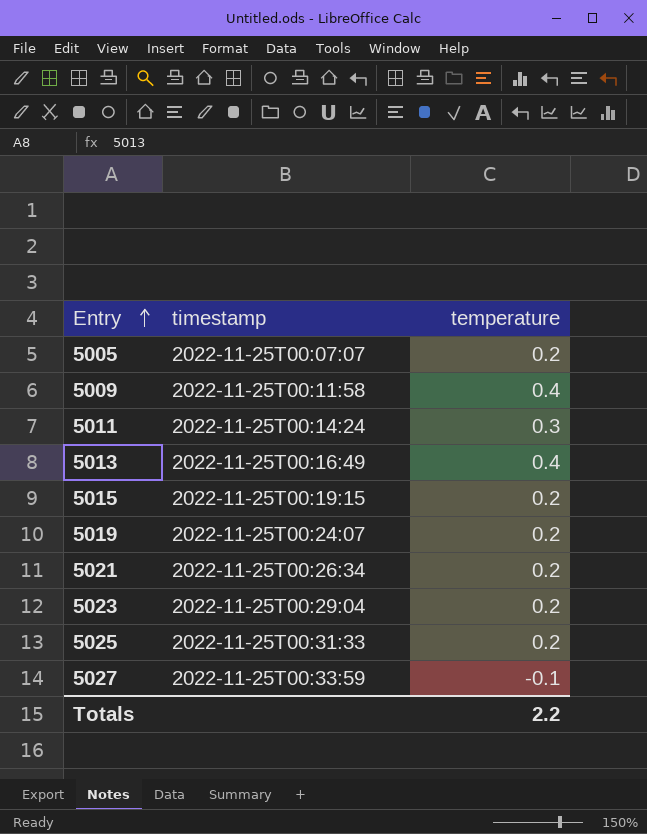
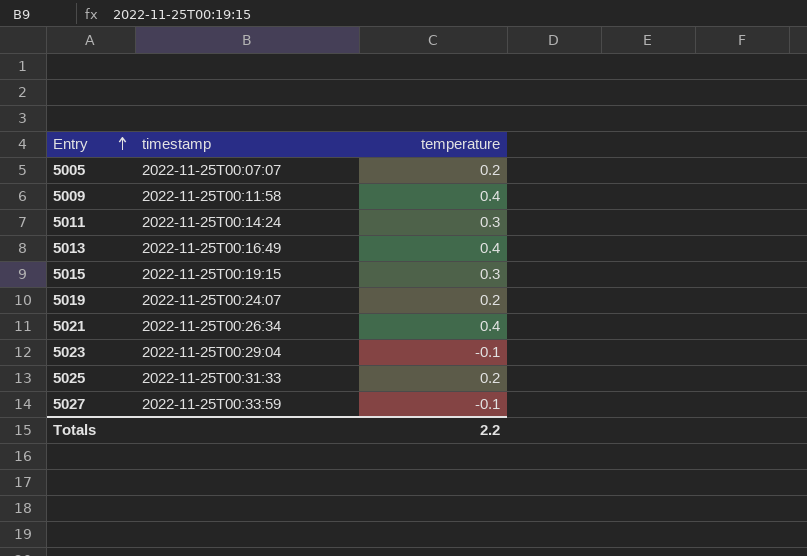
5015 | temperature: 0.2 -> 0.3
5021 | temperature: 0.2 -> 0.4
5023 | temperature: 0.2 -> -0.1

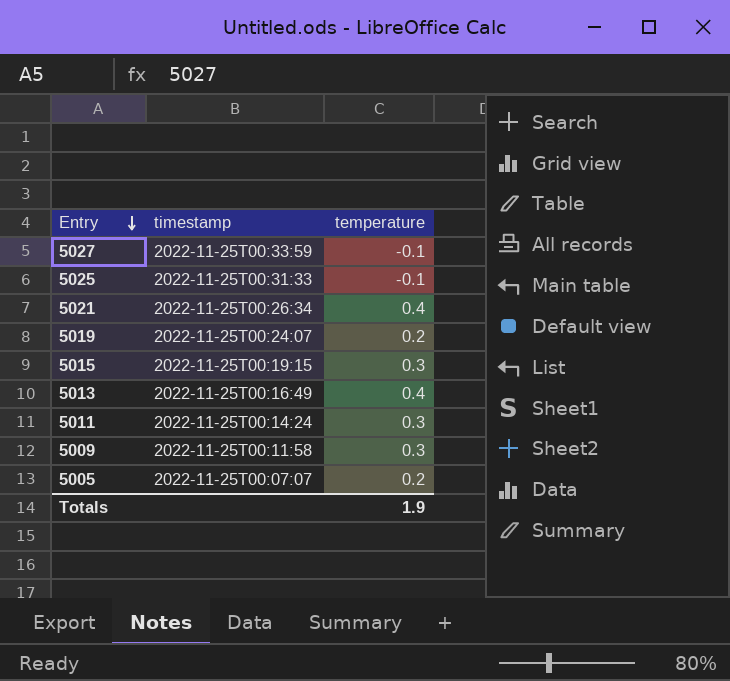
row order: Entry ascending -> Entry descending
row 5023: 2022-11-25T00:29:04 | -0.1 -> none
5025 | temperature: 0.2 -> -0.1
5009 | temperature: 0.4 -> 0.3
Totals | temperature: 2.2 -> 1.9

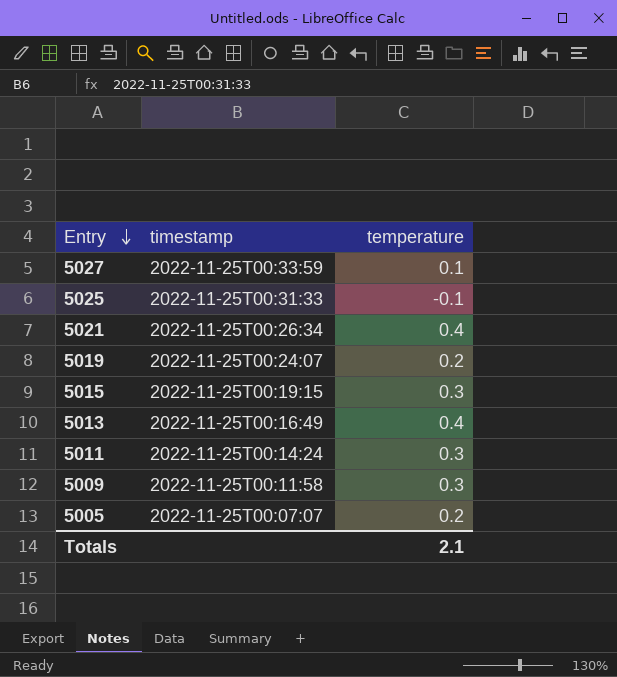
5027 | temperature: -0.1 -> 0.1
Totals | temperature: 1.9 -> 2.1

